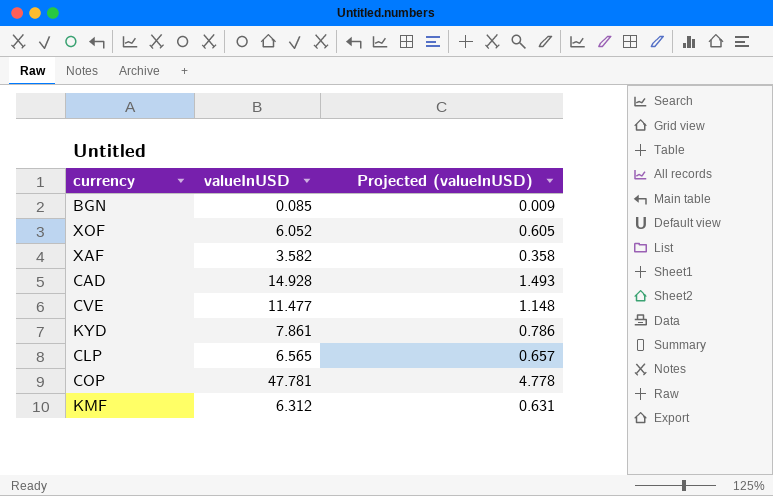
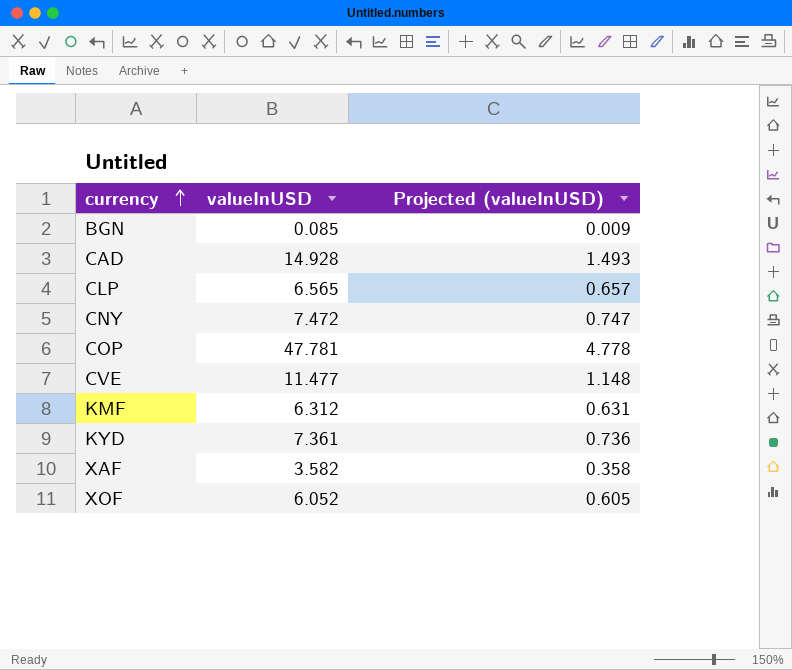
row order: none -> currency ascending
row CNY: none -> 7.472 | 0.747
KYD | valueInUSD: 7.861 -> 7.361
KYD | Projected (valueInUSD): 0.786 -> 0.736

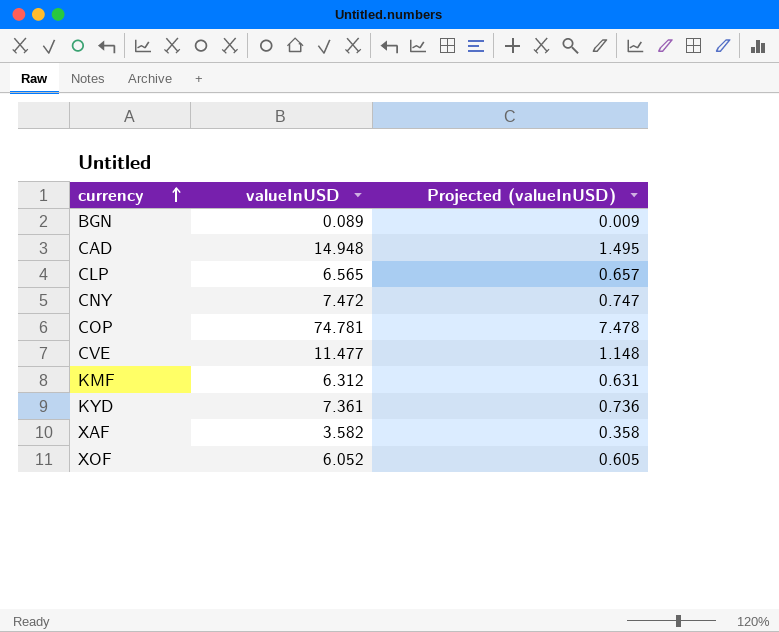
BGN | valueInUSD: 0.085 -> 0.089
CAD | valueInUSD: 14.928 -> 14.948
CAD | Projected (valueInUSD): 1.493 -> 1.495
COP | valueInUSD: 47.781 -> 74.781
COP | Projected (valueInUSD): 4.778 -> 7.478

